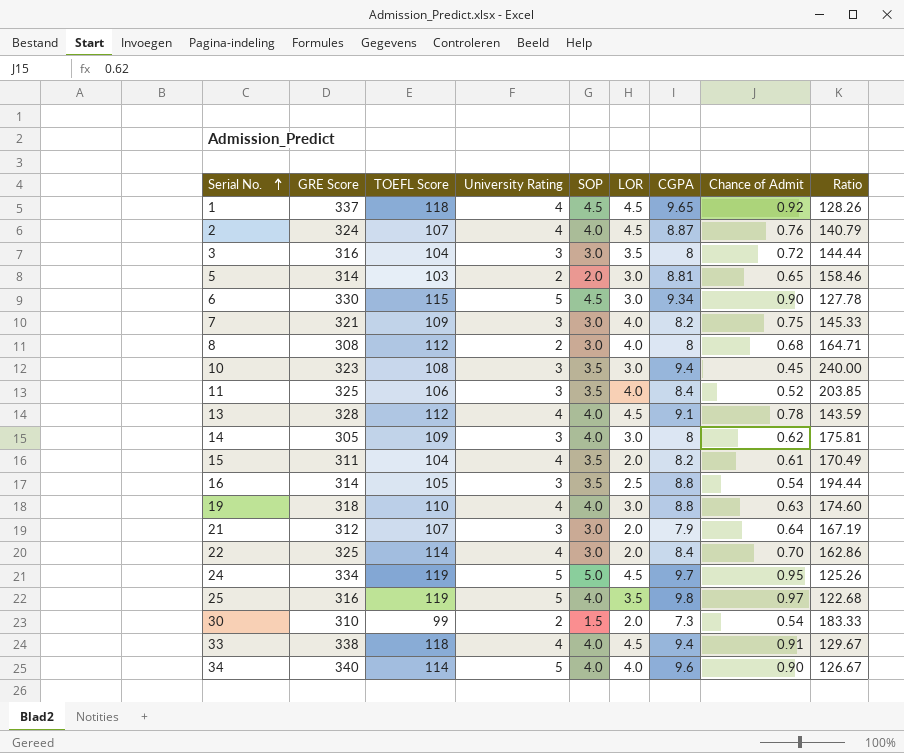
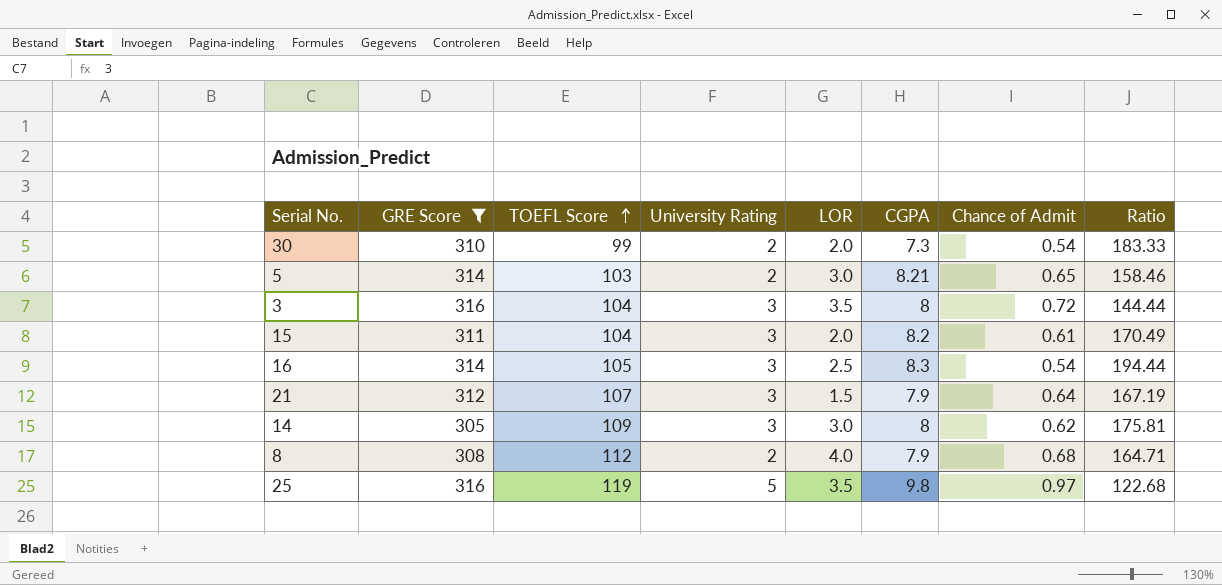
filter: none -> GRE Score <= 316
row order: Serial No. ascending -> TOEFL Score ascending
column SOP | position: 5 -> none
5 | CGPA: 8.81 -> 8.21
15 | University Rating: 4 -> 3
16 | CGPA: 8.8 -> 8.3
21 | LOR: 2.0 -> 1.5
8 | CGPA: 8 -> 7.9

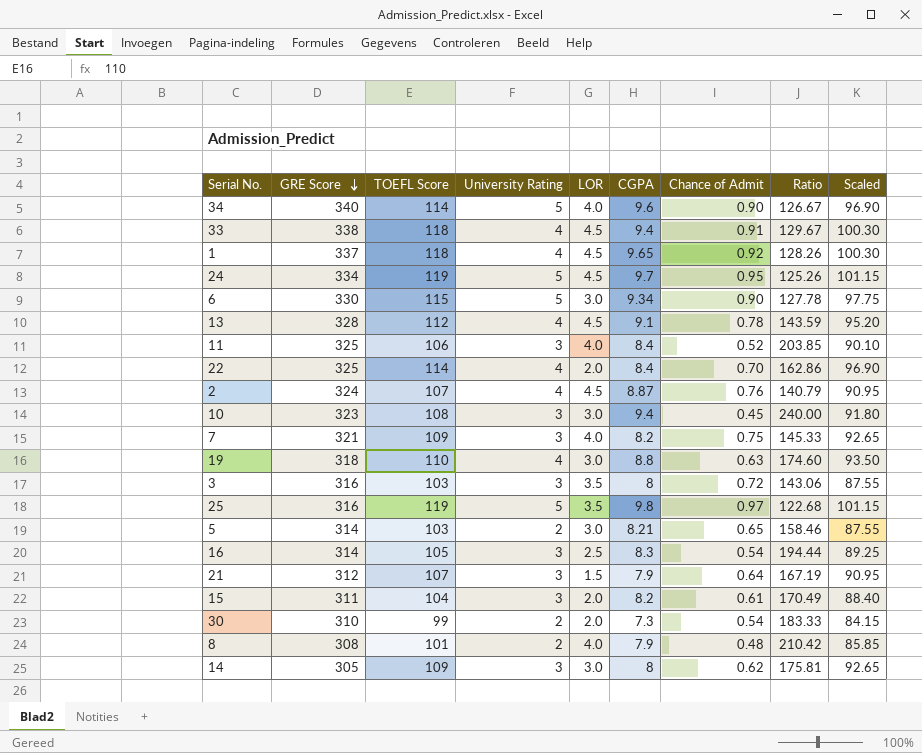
filter: GRE Score <= 316 -> none
row order: TOEFL Score ascending -> GRE Score descending
column Scaled | formula: none -> [TOEFL Score] * 0.85
3 | TOEFL Score: 104 -> 103
3 | Ratio: 144.44 -> 143.06
8 | TOEFL Score: 112 -> 101
8 | Chance of Admit: 0.68 -> 0.48
8 | Ratio: 164.71 -> 210.42

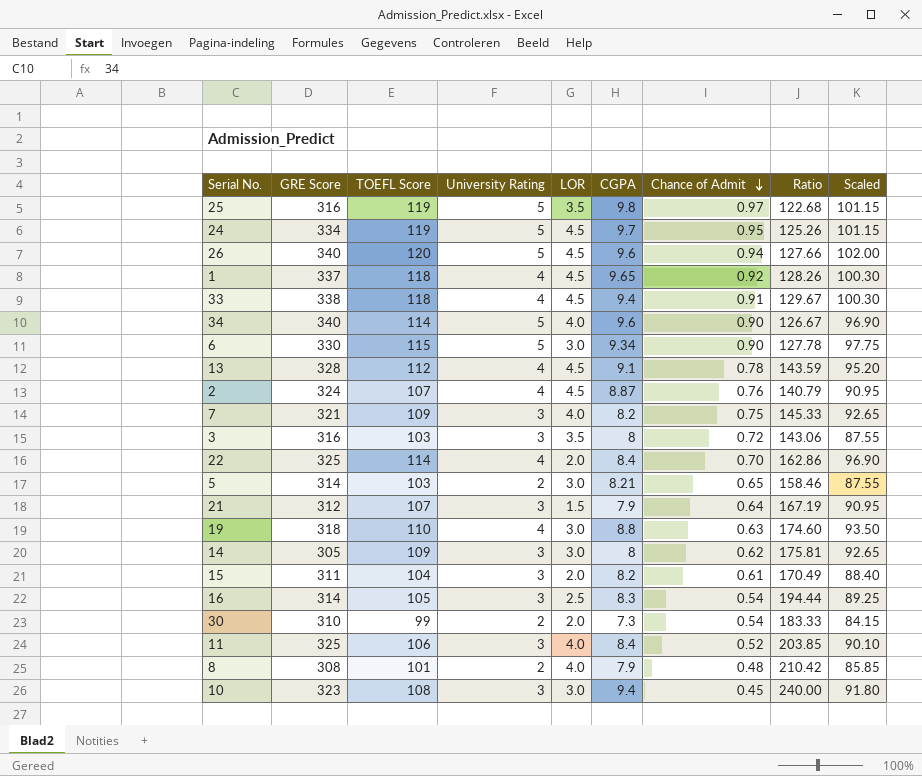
row order: GRE Score descending -> Chance of Admit descending
row 26: none -> 340 | 120 | 5 | 4.5 | 9.6 | 0.94 | 127.66 | 102.00

